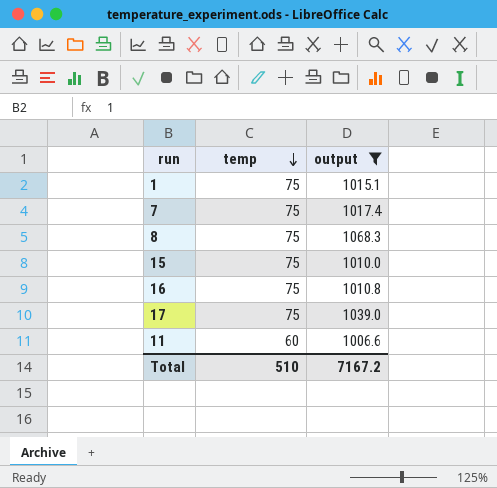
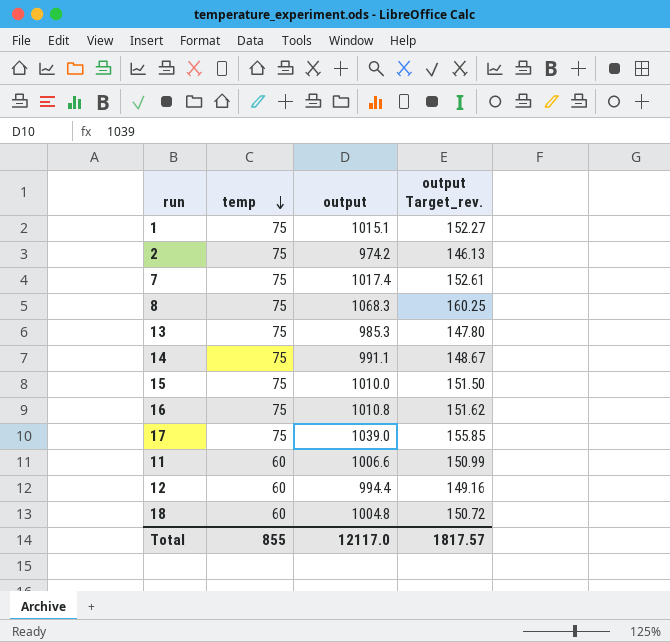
filter: output >= 1006.6 -> none
column output Target_rev. | formula: none -> [output] * 0.15
Total | temp: 510 -> 855
Total | output: 7167.2 -> 12117.0

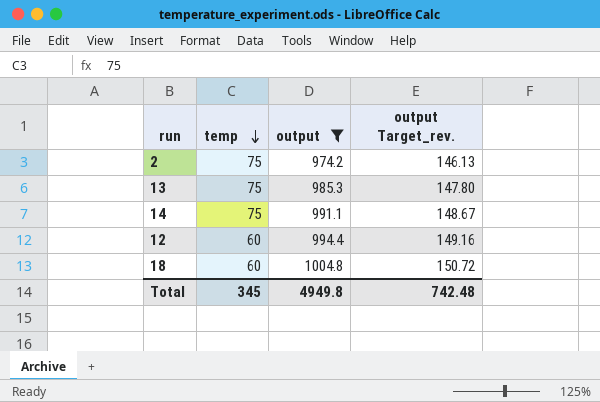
filter: none -> output <= 1004.8
Total | temp: 855 -> 345
Total | output: 12117.0 -> 4949.8
Total | output Target_rev.: 1817.57 -> 742.48

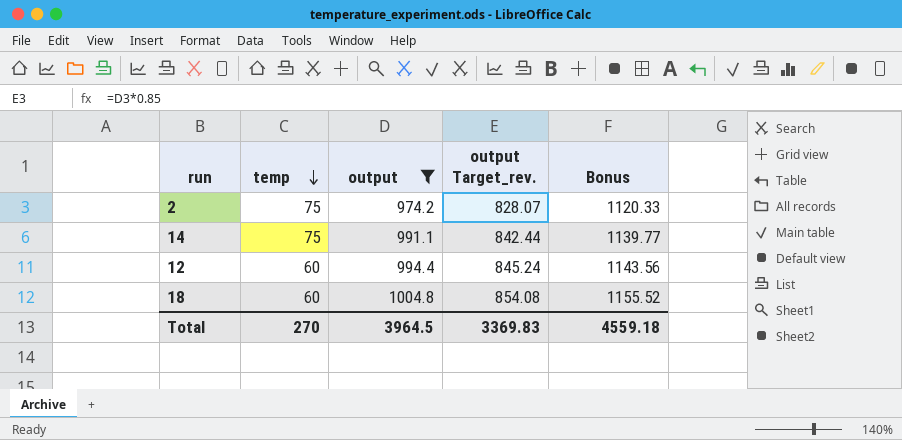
column output Target_rev. | formula: [output] * 0.15 -> [output] * 0.85
column Bonus | formula: none -> [output] * 1.15
row 13: 75 | 985.3 | 147.80 -> none
Total | temp: 345 -> 270
Total | output: 4949.8 -> 3964.5
Total | output Target_rev.: 742.48 -> 3369.83

